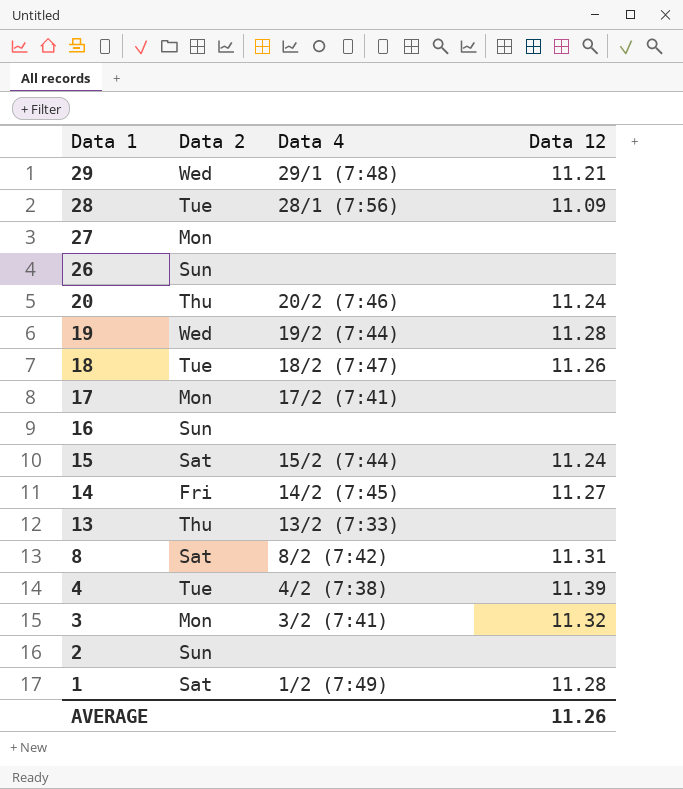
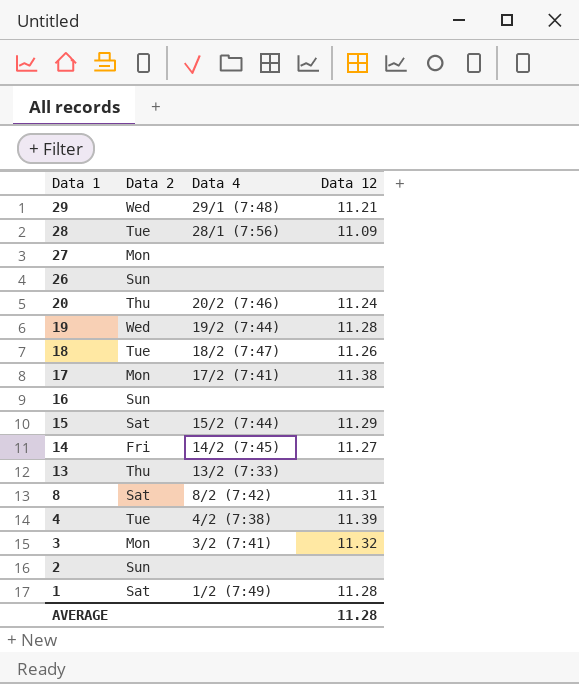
17 | Data 12: none -> 11.38
15 | Data 12: 11.24 -> 11.29
AVERAGE | Data 12: 11.26 -> 11.28

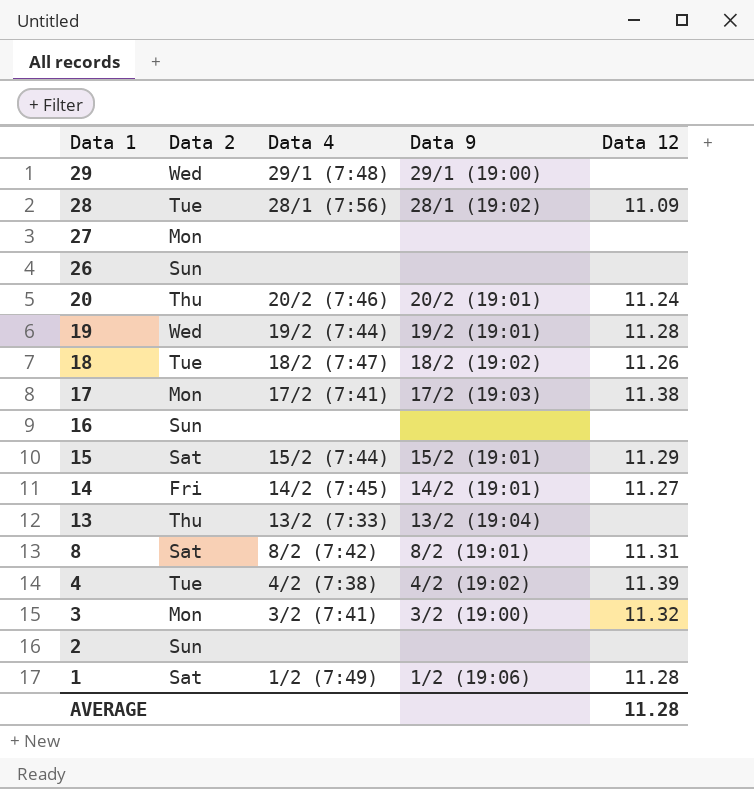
column Data 9 | position: none -> 4
29 | Data 12: 11.21 -> none

